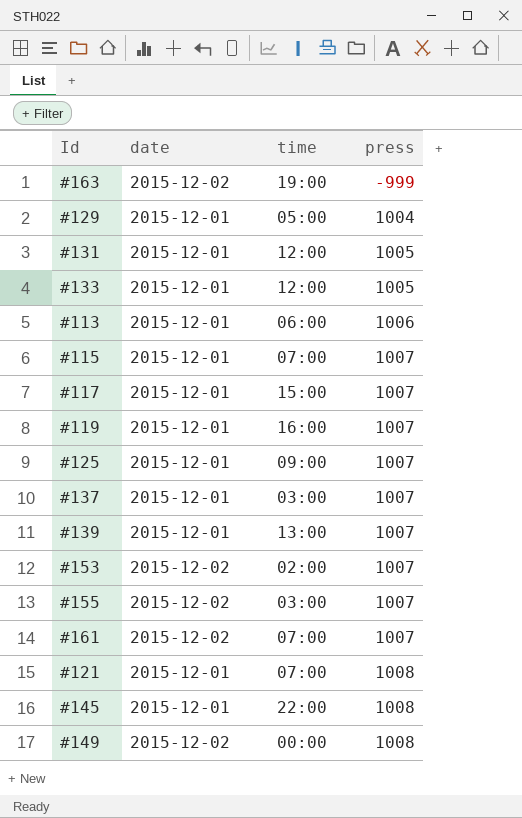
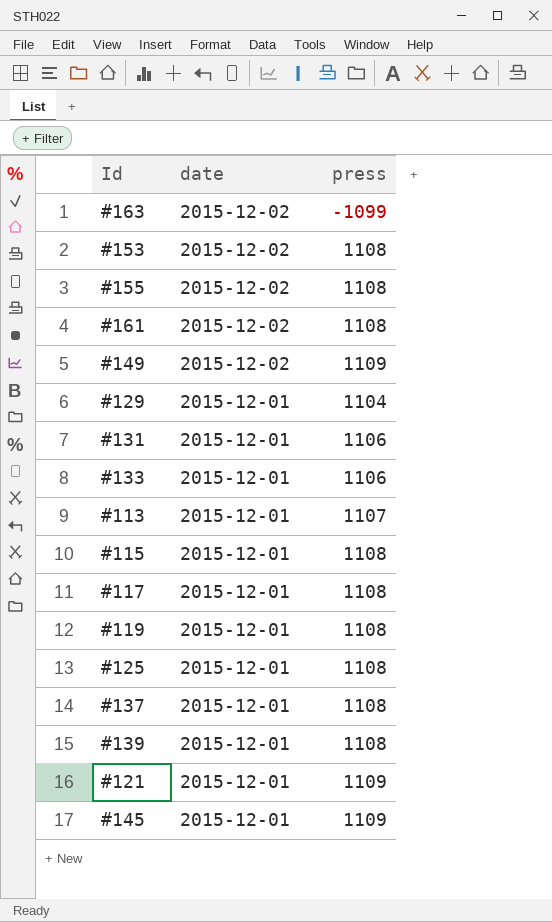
row order: press ascending -> date descending
column time | position: 3 -> none
#163 | press: -999 -> -1099
#153 | press: 1007 -> 1108
#155 | press: 1007 -> 1108
#161 | press: 1007 -> 1108
#149 | press: 1008 -> 1109
#129 | press: 1004 -> 1104
#131 | press: 1005 -> 1106
#133 | press: 1005 -> 1106
#113 | press: 1006 -> 1107
#115 | press: 1007 -> 1108
#117 | press: 1007 -> 1108
#119 | press: 1007 -> 1108
#125 | press: 1007 -> 1108
#137 | press: 1007 -> 1108
#139 | press: 1007 -> 1108
#121 | press: 1008 -> 1109
#145 | press: 1008 -> 1109

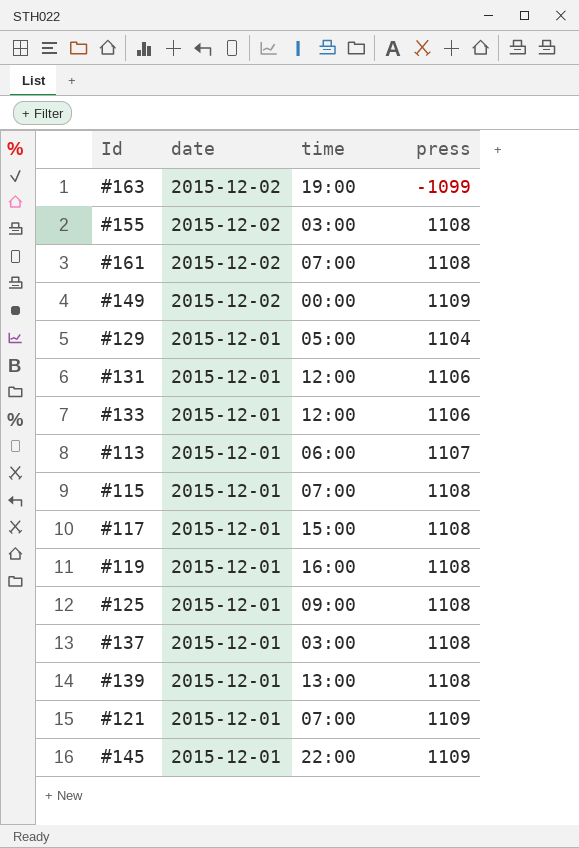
column time | position: none -> 3
row #153: 2015-12-02 | 1108 -> none

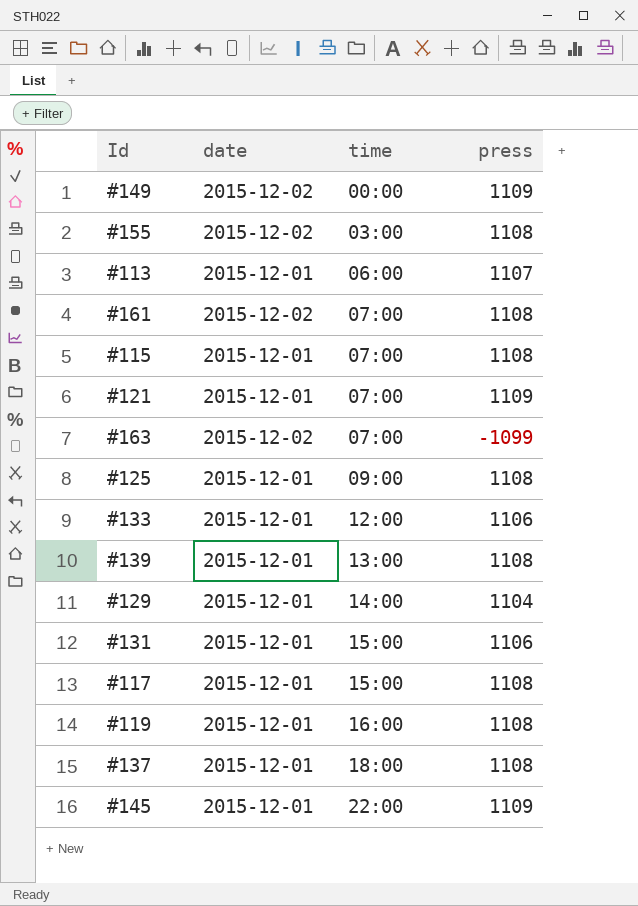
row order: date descending -> time ascending
#163 | time: 19:00 -> 07:00
#129 | time: 05:00 -> 14:00
#131 | time: 12:00 -> 15:00
#137 | time: 03:00 -> 18:00

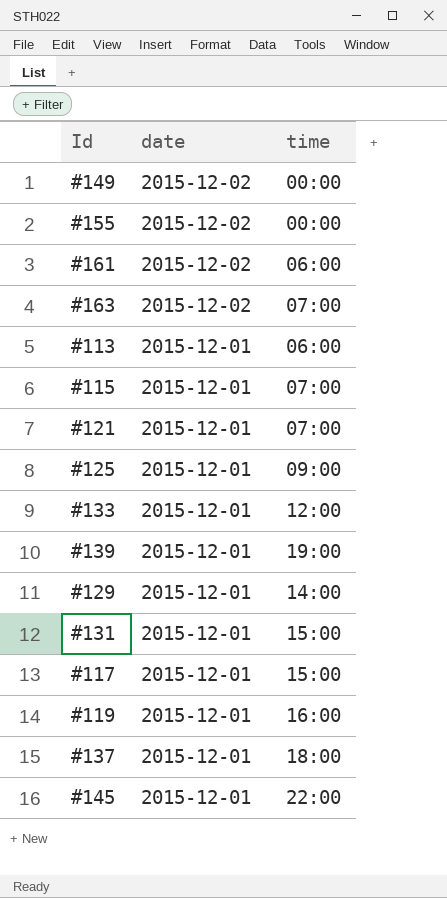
row order: time ascending -> date descending
column press | position: 4 -> none
#155 | time: 03:00 -> 00:00
#161 | time: 07:00 -> 06:00
#139 | time: 13:00 -> 19:00

